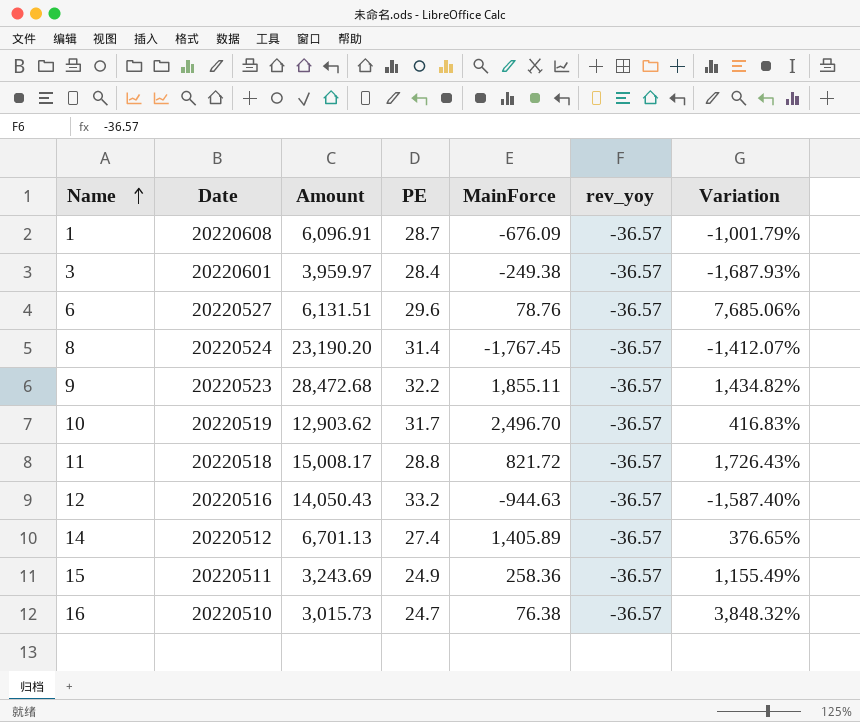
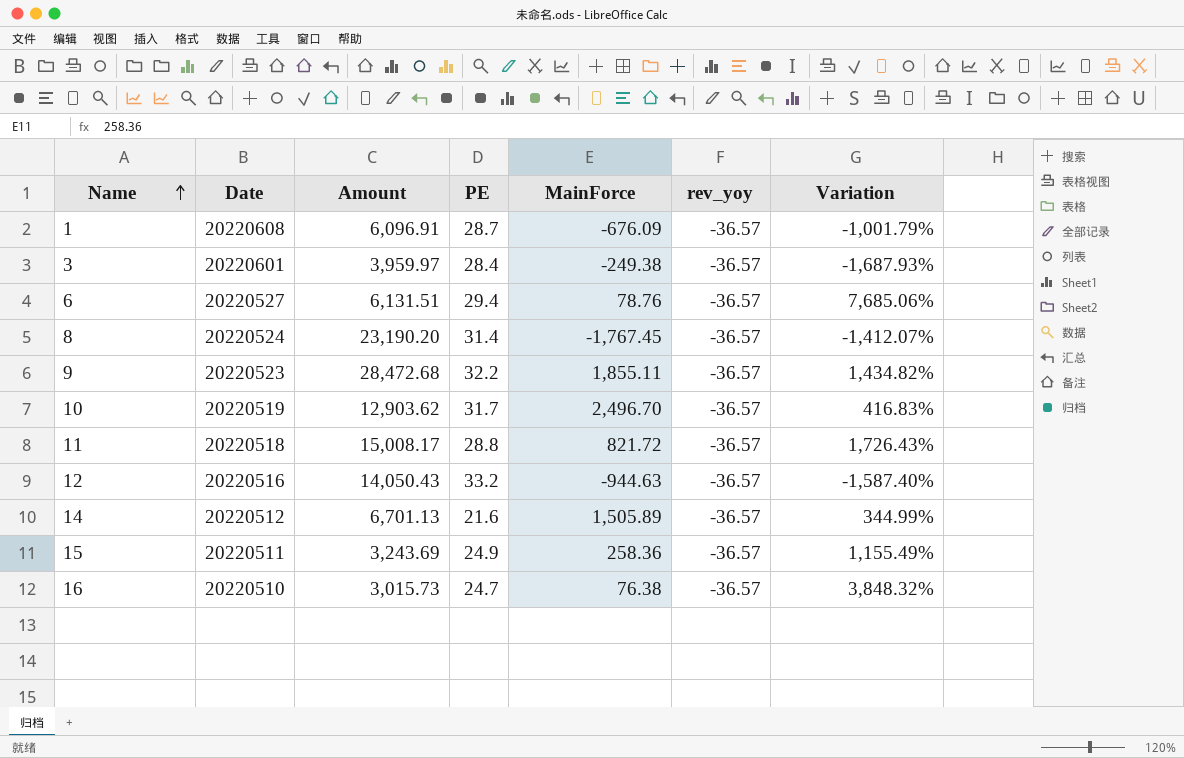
6 | PE: 29.6 -> 29.4
14 | PE: 27.4 -> 21.6
14 | MainForce: 1,405.89 -> 1,505.89
14 | Variation: 376.65% -> 344.99%

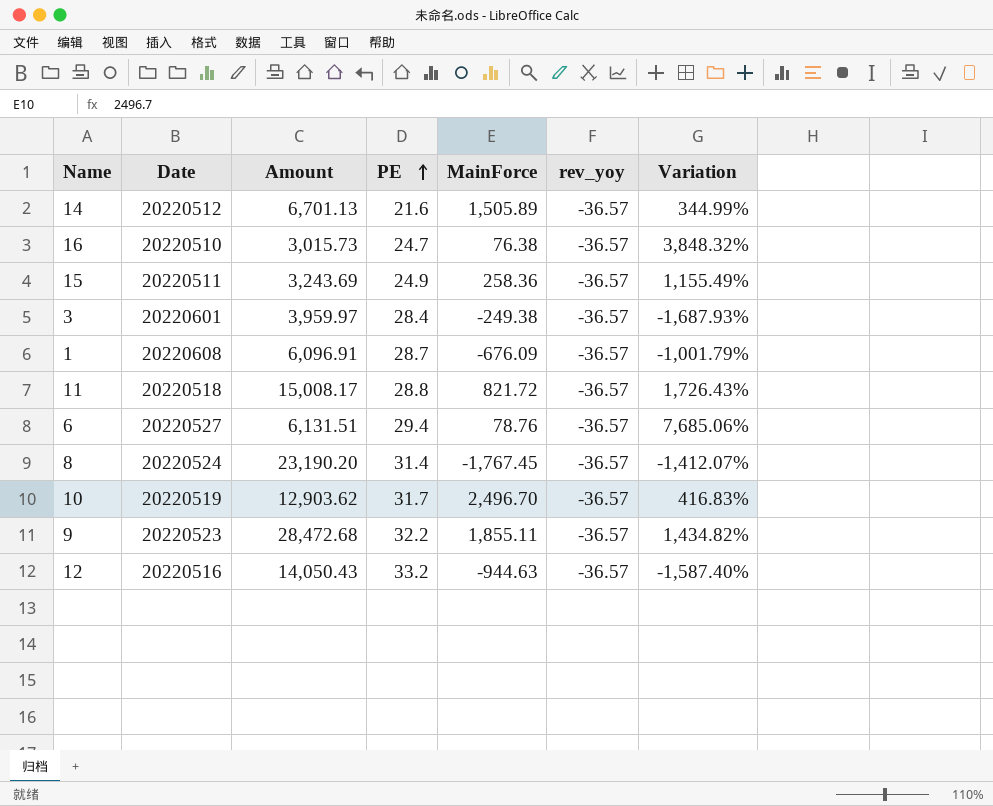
row order: Name ascending -> PE ascending

